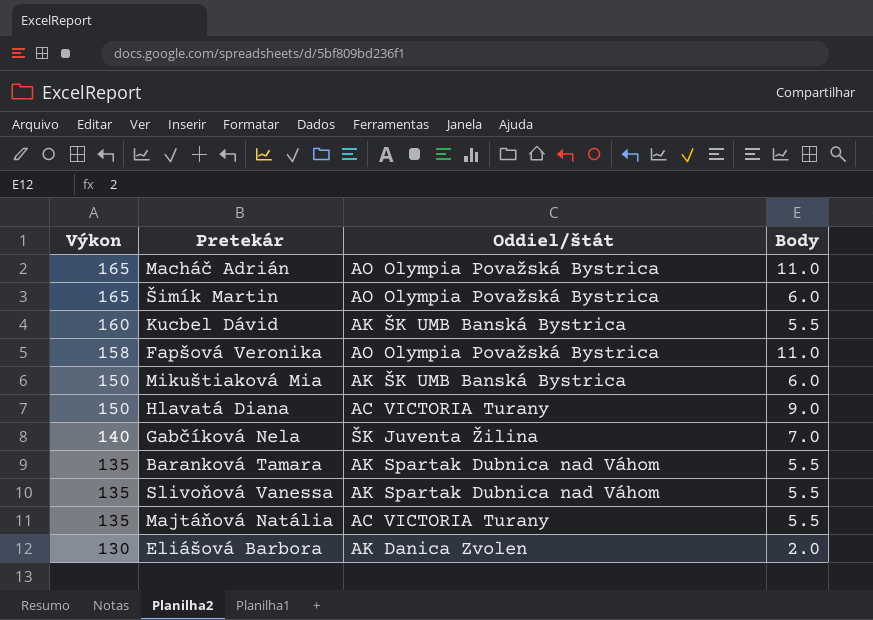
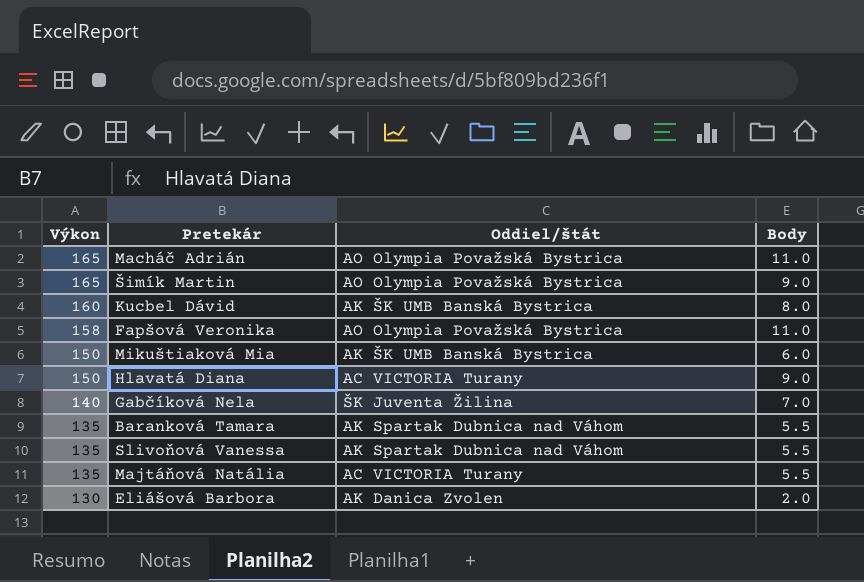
Šimík Martin | Body: 6.0 -> 9.0
Kucbel Dávid | Body: 5.5 -> 8.0

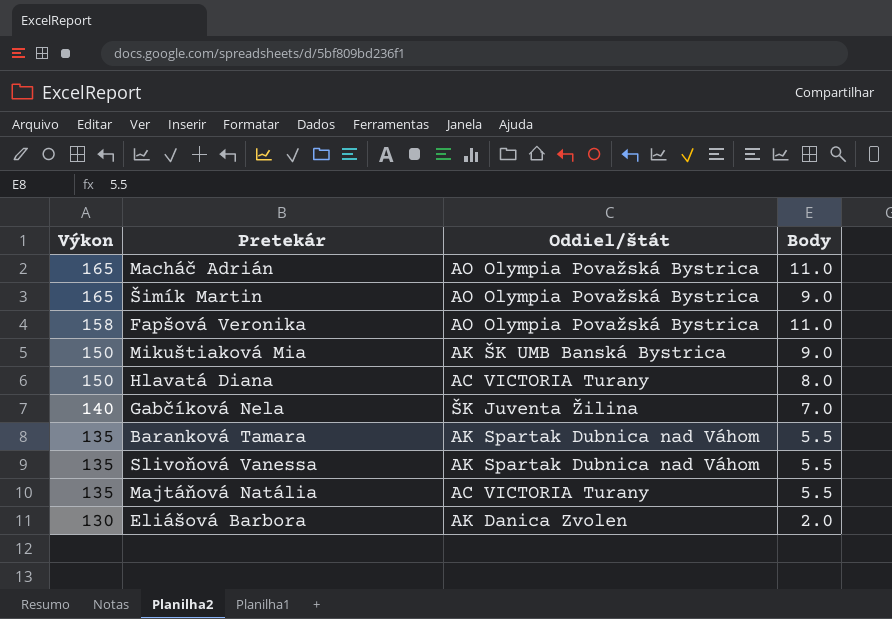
row Kucbel Dávid: 160 | AK ŠK UMB Banská Bystrica | 8.0 -> none
Mikuštiaková Mia | Body: 6.0 -> 9.0
Hlavatá Diana | Body: 9.0 -> 8.0

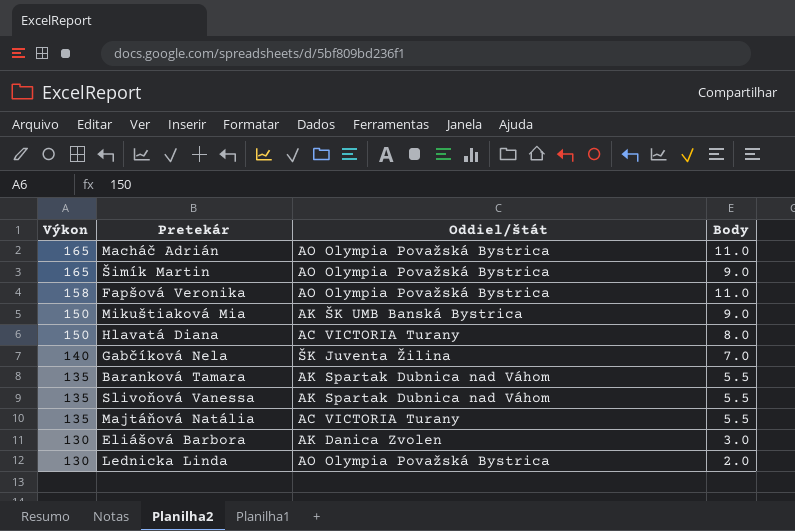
Eliášová Barbora | Body: 2.0 -> 3.0
row Lednicka Linda: none -> 130 | AO Olympia Považská Bystrica | 2.0

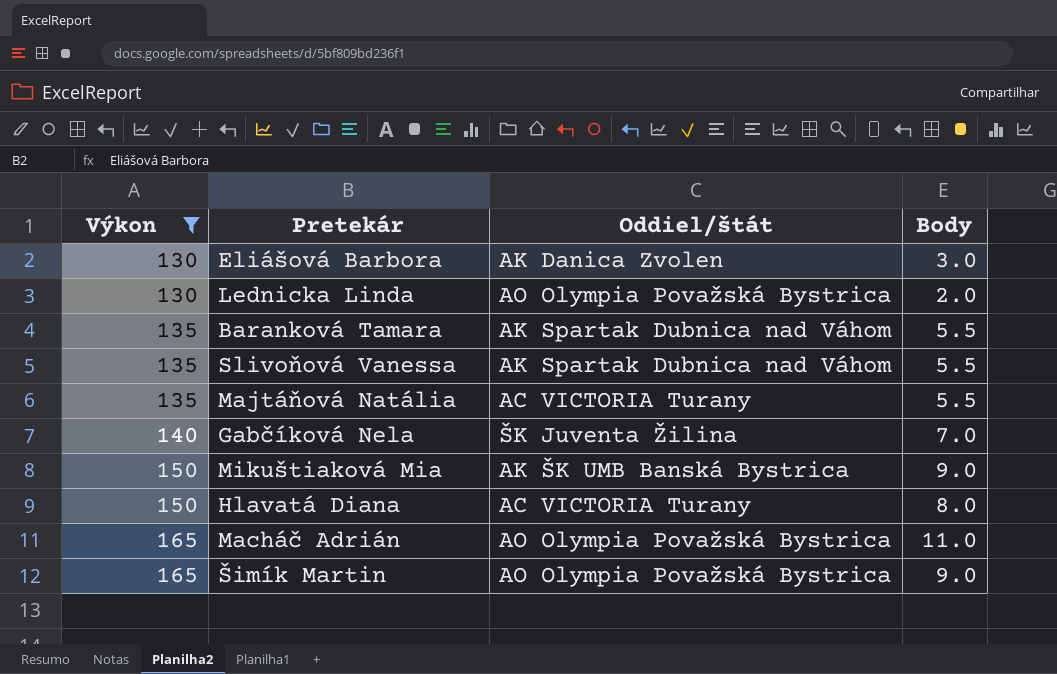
filter: none -> Výkon != 158
row order: Výkon descending -> Výkon ascending

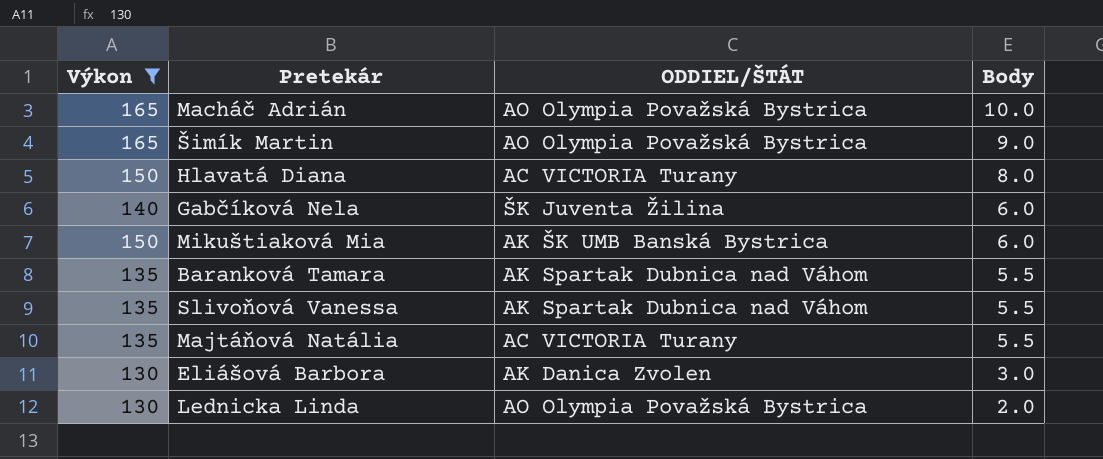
row order: Výkon ascending -> Body descending
column name: Oddiel/štát -> ODDIEL/ŠTÁT
Macháč Adrián | Body: 11.0 -> 10.0
Gabčíková Nela | Body: 7.0 -> 6.0
Mikuštiaková Mia | Body: 9.0 -> 6.0

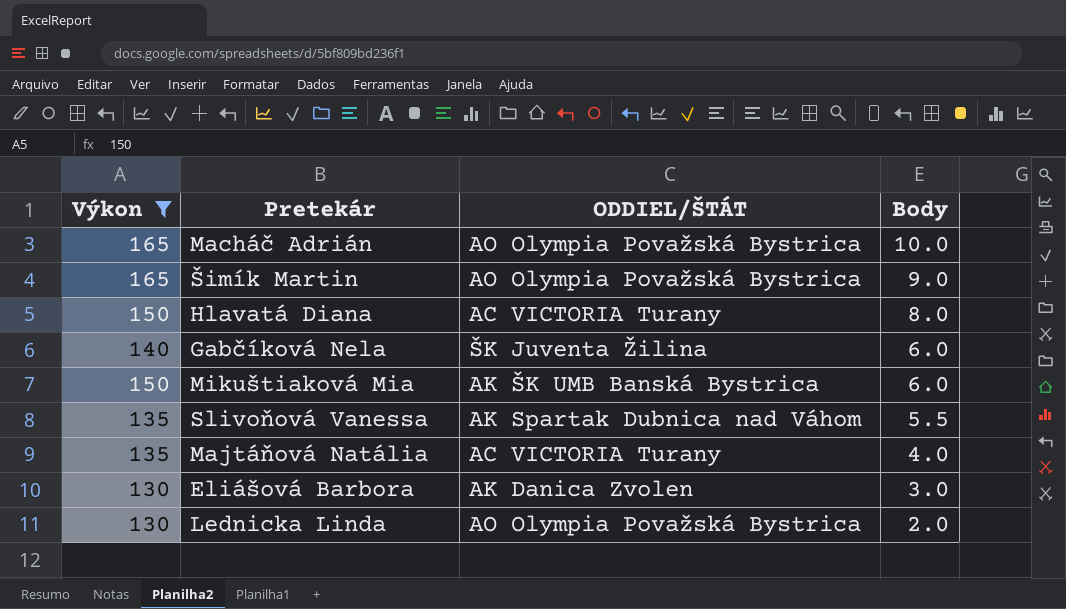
row Baranková Tamara: 135 | AK Spartak Dubnica nad Váhom | 5.5 -> none
Majtáňová Natália | Body: 5.5 -> 4.0

